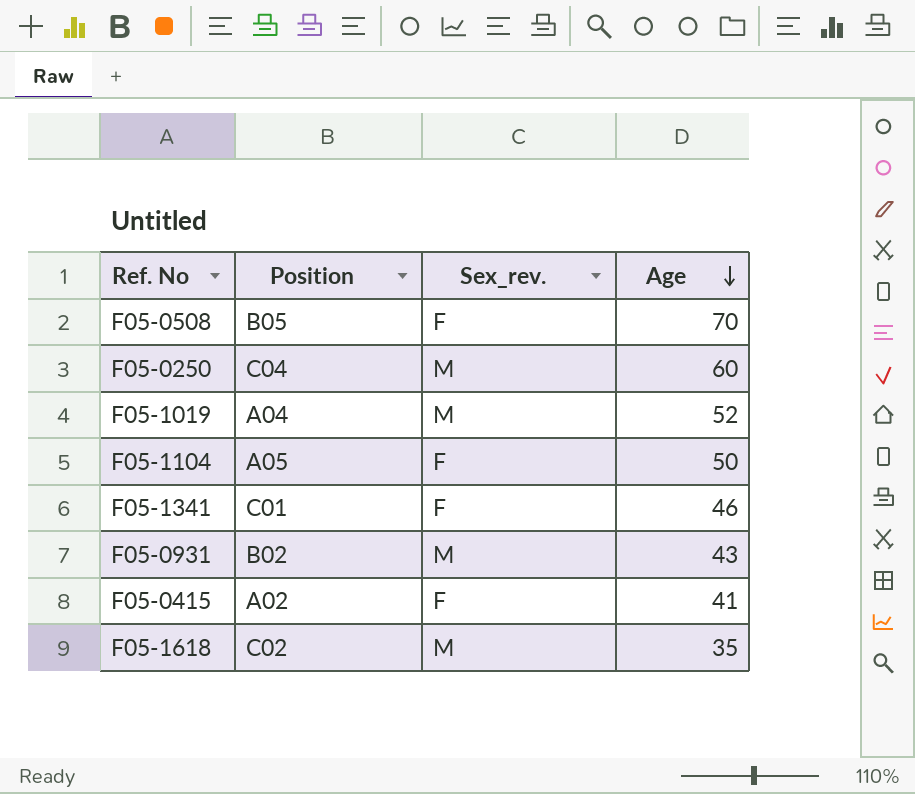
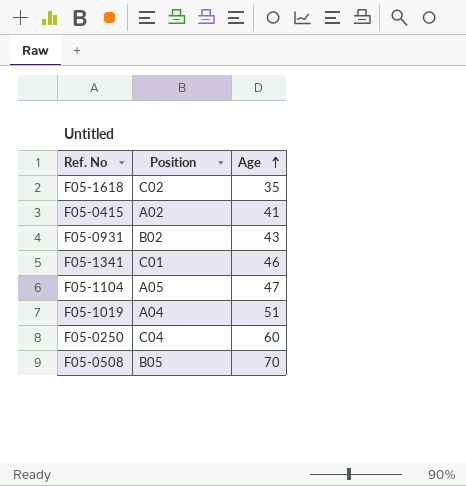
row order: Age descending -> Age ascending
column Sex_rev. | position: 3 -> none
F05-1104 | Age: 50 -> 47
F05-1019 | Age: 52 -> 51

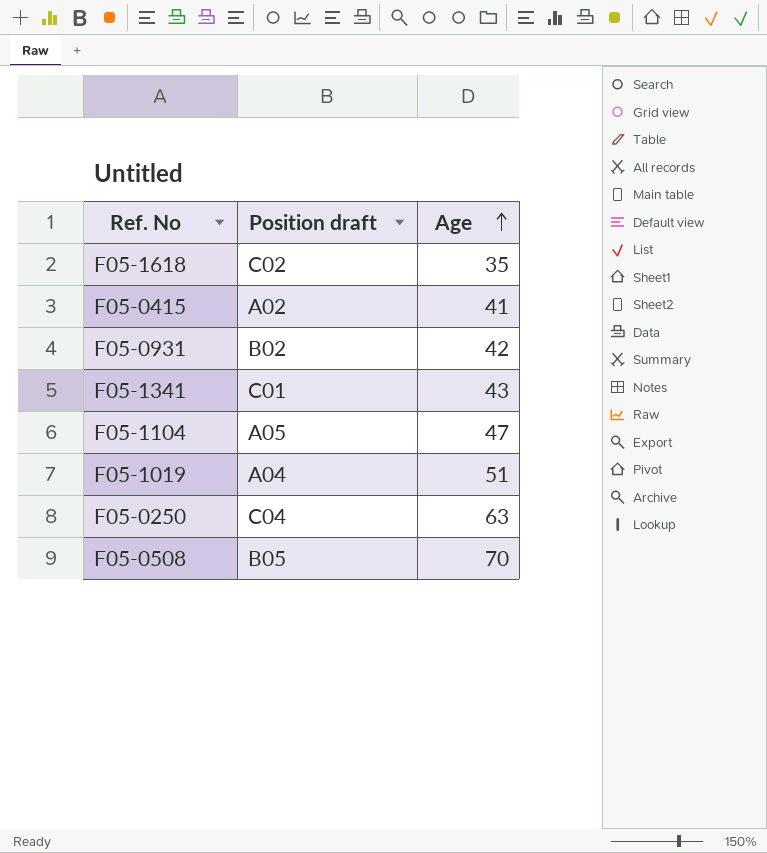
column name: Position -> Position draft
F05-0931 | Age: 43 -> 42
F05-1341 | Age: 46 -> 43
F05-0250 | Age: 60 -> 63

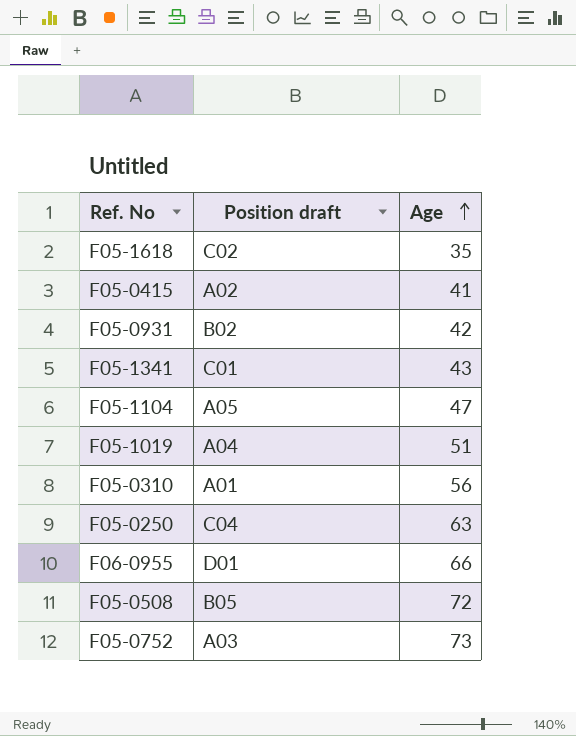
row F05-0310: none -> A01 | 56
row F06-0955: none -> D01 | 66
F05-0508 | Age: 70 -> 72
row F05-0752: none -> A03 | 73

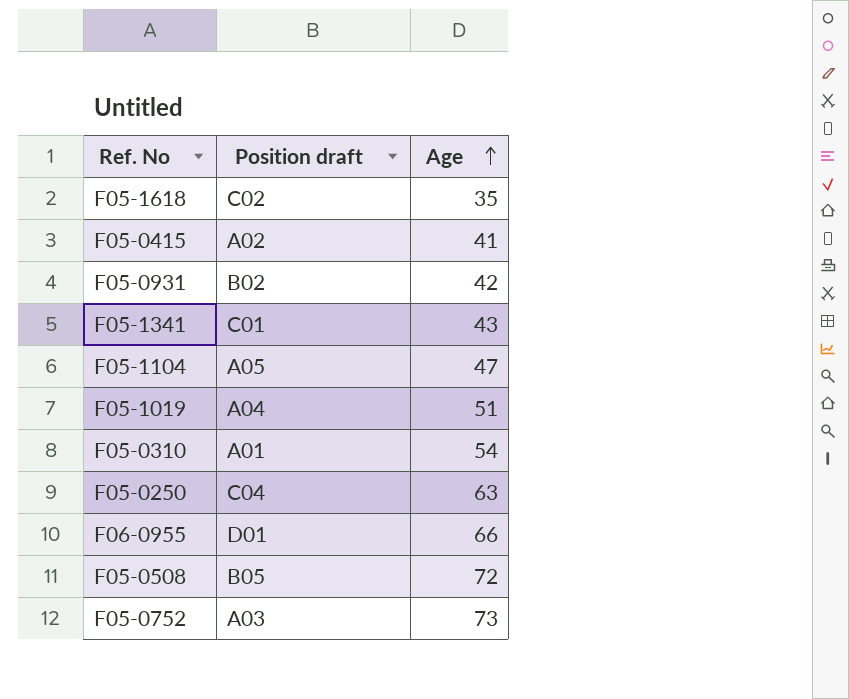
F05-0310 | Age: 56 -> 54

